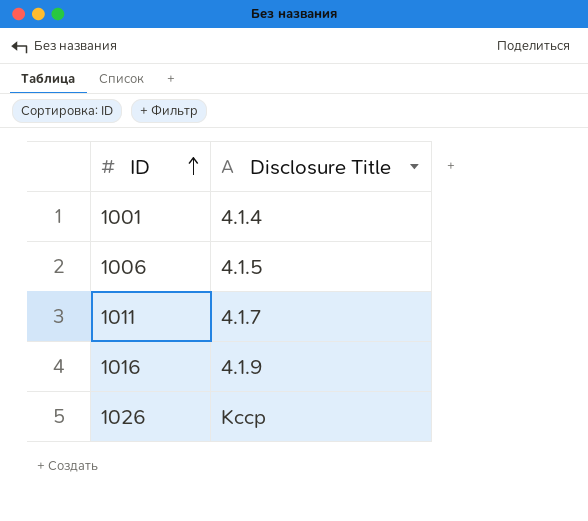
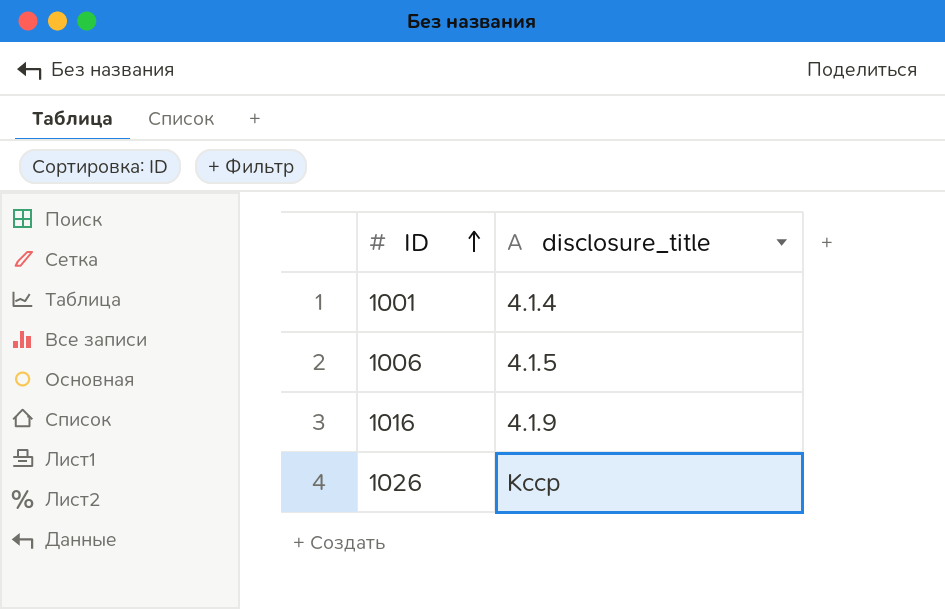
column name: Disclosure Title -> disclosure_title
row 1011: 4.1.7 -> none

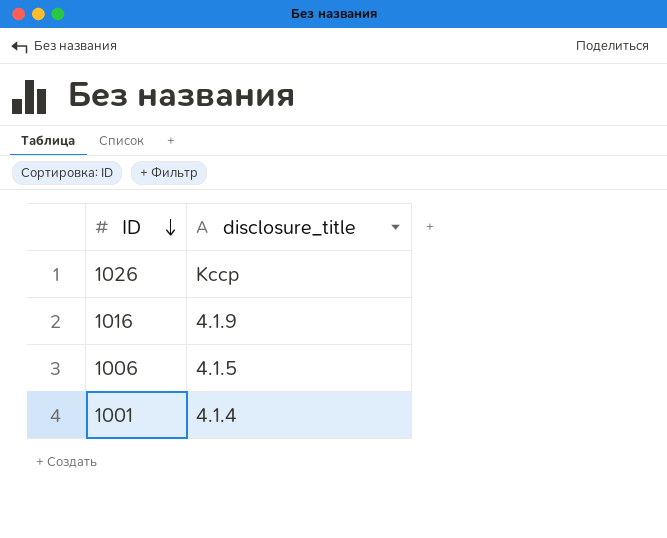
row order: ID ascending -> ID descending

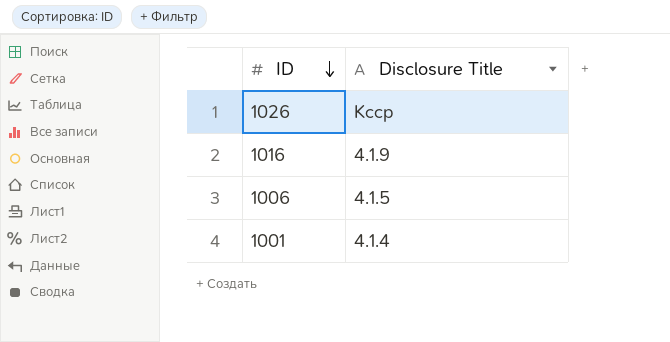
column name: disclosure_title -> Disclosure Title

